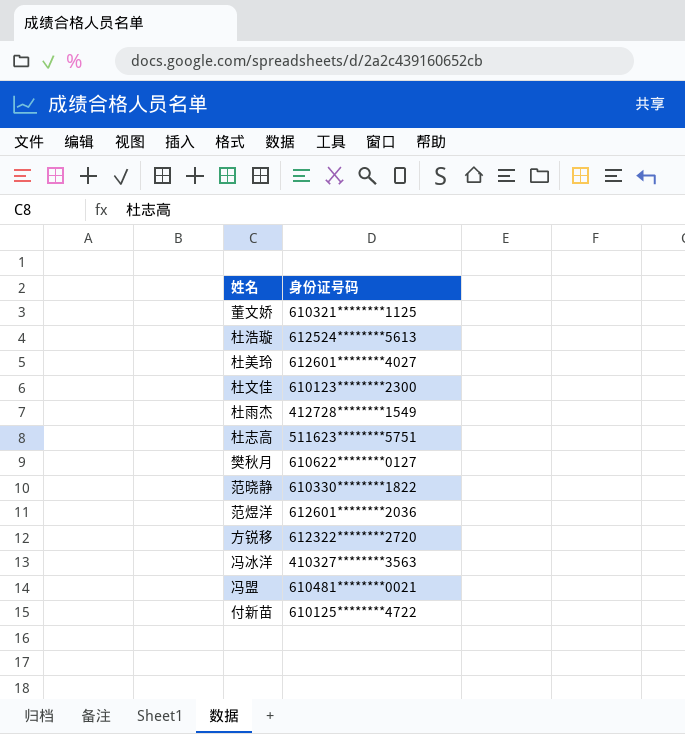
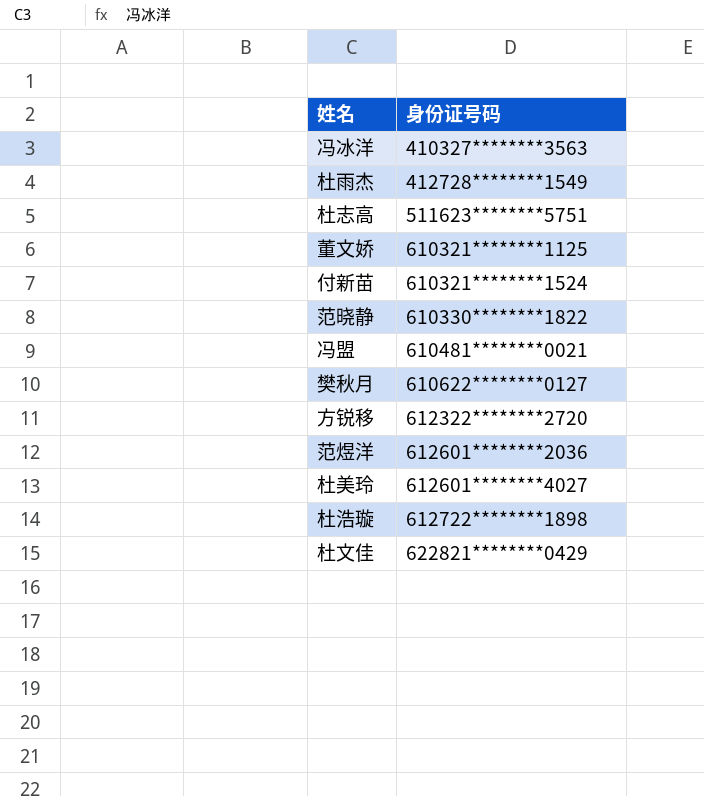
row order: none -> 身份证号码 ascending
付新苗 | 身份证号码: 610125********4722 -> 610321********1524
杜浩璇 | 身份证号码: 612524********5613 -> 612722********1898
杜文佳 | 身份证号码: 610123********2300 -> 622821********0429

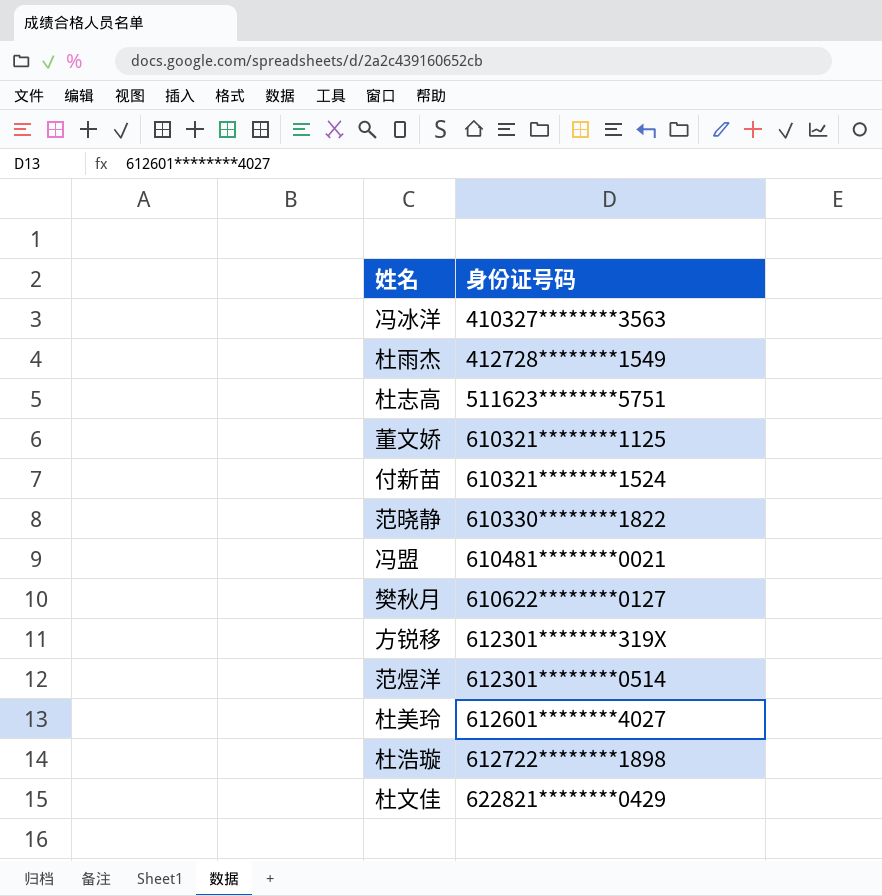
方锐移 | 身份证号码: 612322********2720 -> 612301********319X
范煜洋 | 身份证号码: 612601********2036 -> 612301********0514

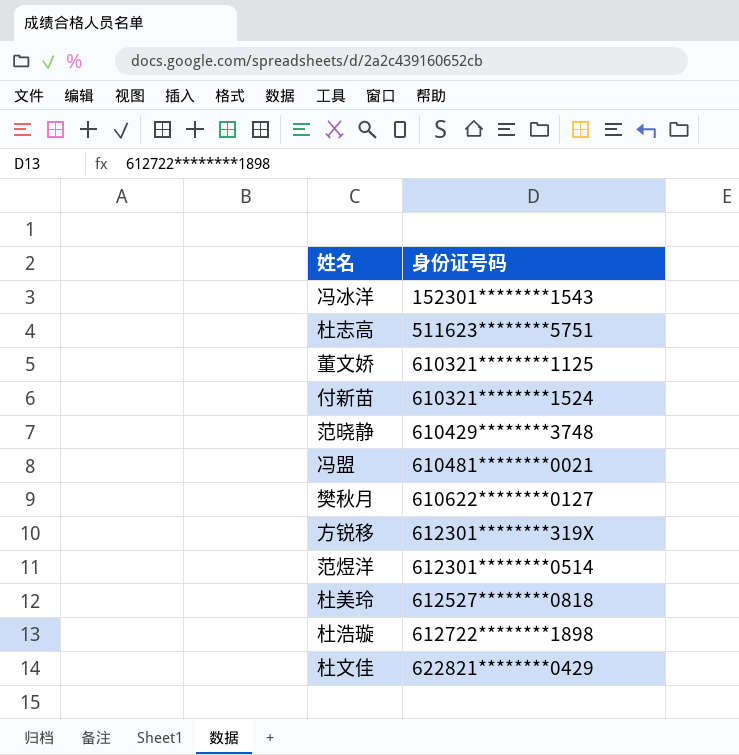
row 杜雨杰: 412728********1549 -> none
冯冰洋 | 身份证号码: 410327********3563 -> 152301********1543
范晓静 | 身份证号码: 610330********1822 -> 610429********3748
杜美玲 | 身份证号码: 612601********4027 -> 612527********0818

